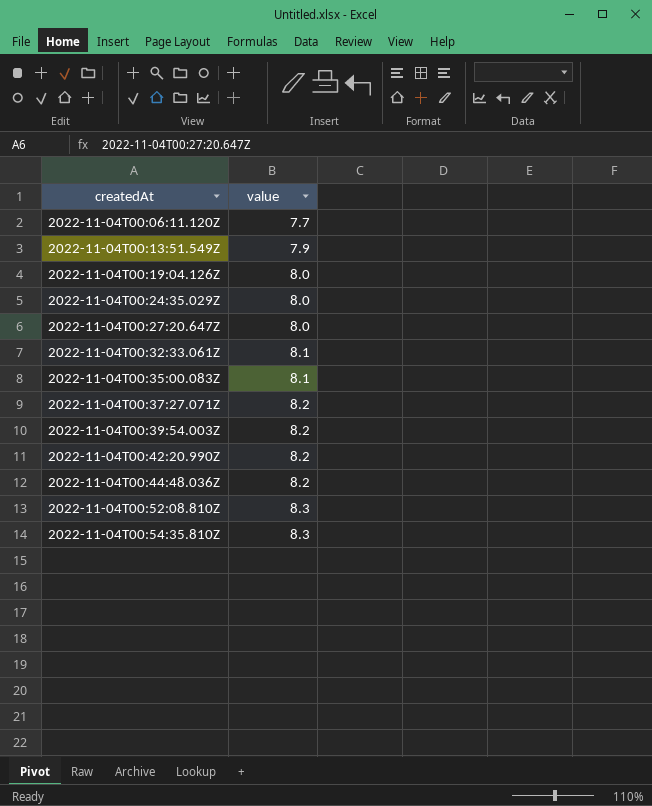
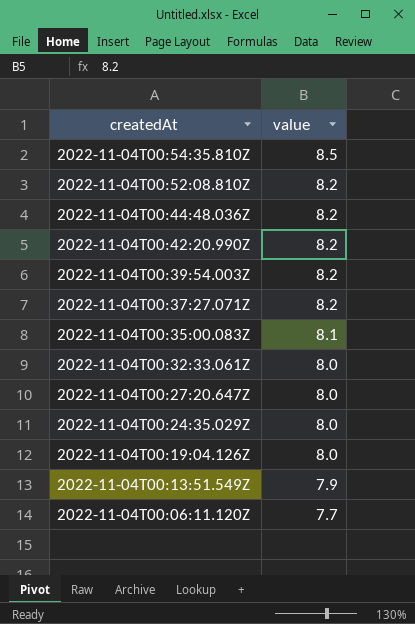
row order: createdAt ascending -> createdAt descending
2022-11-04T00:54:35.810Z | value: 8.3 -> 8.5
2022-11-04T00:52:08.810Z | value: 8.3 -> 8.2
2022-11-04T00:32:33.061Z | value: 8.1 -> 8.0

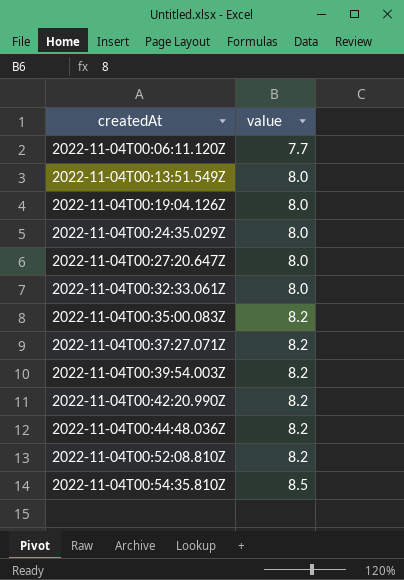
row order: createdAt descending -> createdAt ascending
2022-11-04T00:13:51.549Z | value: 7.9 -> 8.0
2022-11-04T00:35:00.083Z | value: 8.1 -> 8.2

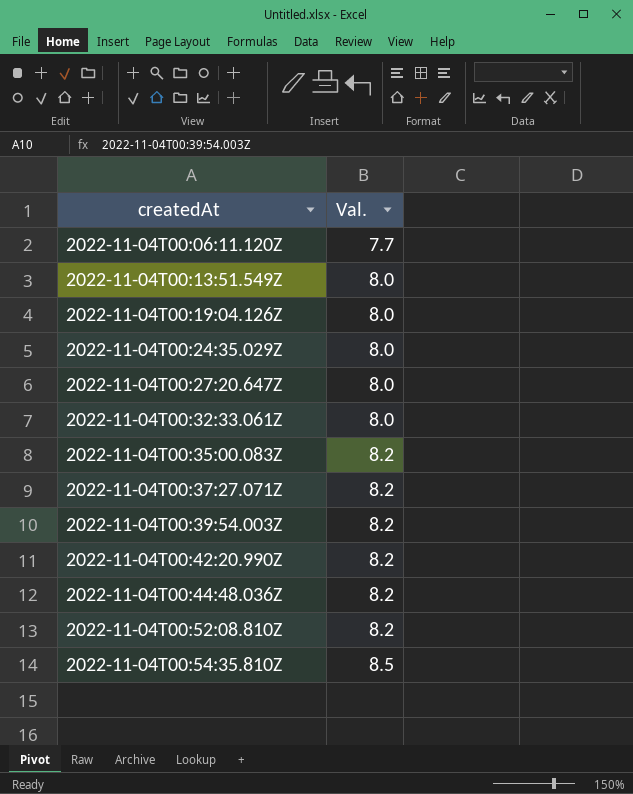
column name: value -> Val.

